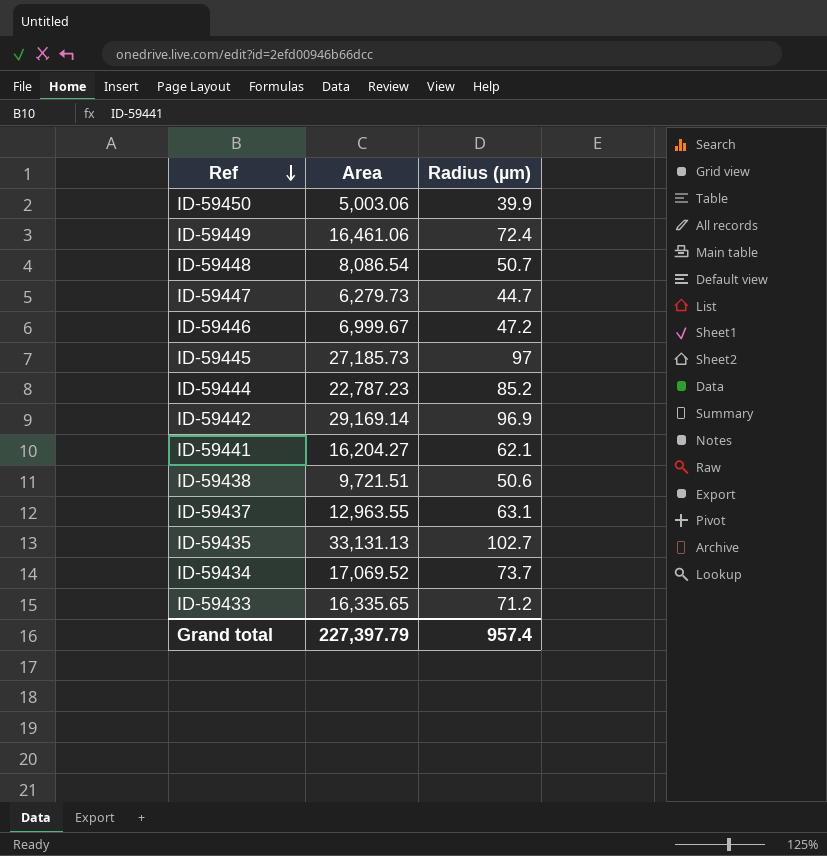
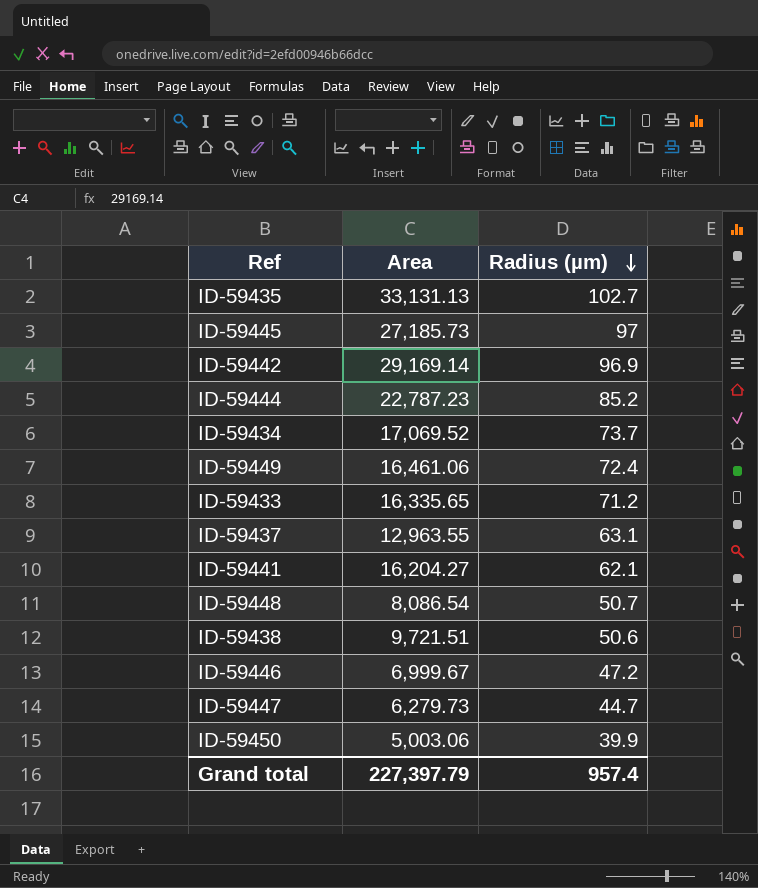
row order: Ref descending -> Radius (µm) descending

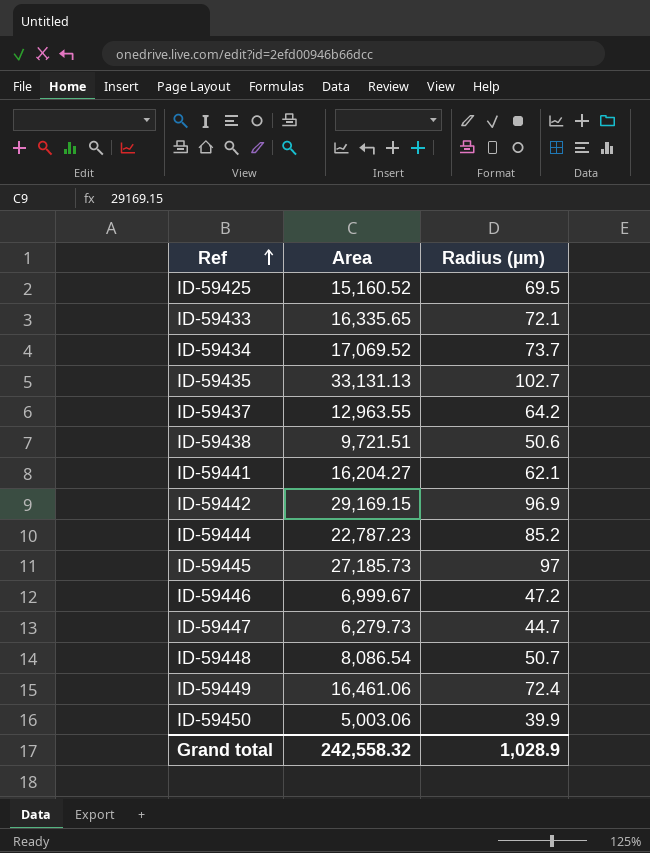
row order: Radius (µm) descending -> Ref ascending
row ID-59425: none -> 15,160.52 | 69.5
ID-59433 | Radius (µm): 71.2 -> 72.1
ID-59437 | Radius (µm): 63.1 -> 64.2
ID-59442 | Area: 29,169.14 -> 29,169.15
Grand total | Area: 227,397.79 -> 242,558.32
Grand total | Radius (µm): 957.4 -> 1,028.9

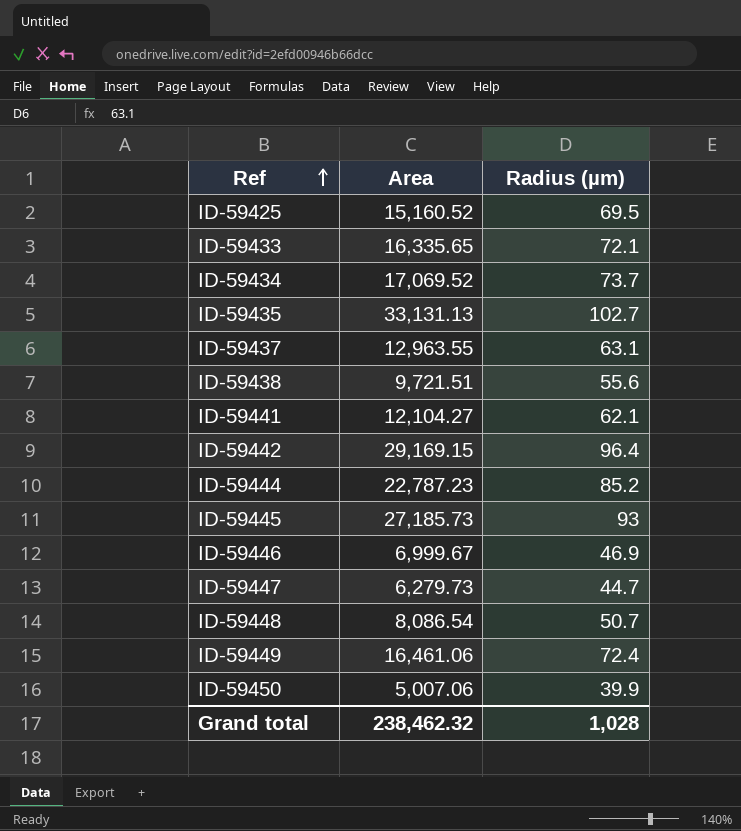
ID-59437 | Radius (µm): 64.2 -> 63.1
ID-59438 | Radius (µm): 50.6 -> 55.6
ID-59441 | Area: 16,204.27 -> 12,104.27
ID-59442 | Radius (µm): 96.9 -> 96.4
ID-59445 | Radius (µm): 97 -> 93
ID-59446 | Radius (µm): 47.2 -> 46.9
ID-59450 | Area: 5,003.06 -> 5,007.06
Grand total | Area: 242,558.32 -> 238,462.32
Grand total | Radius (µm): 1,028.9 -> 1,028

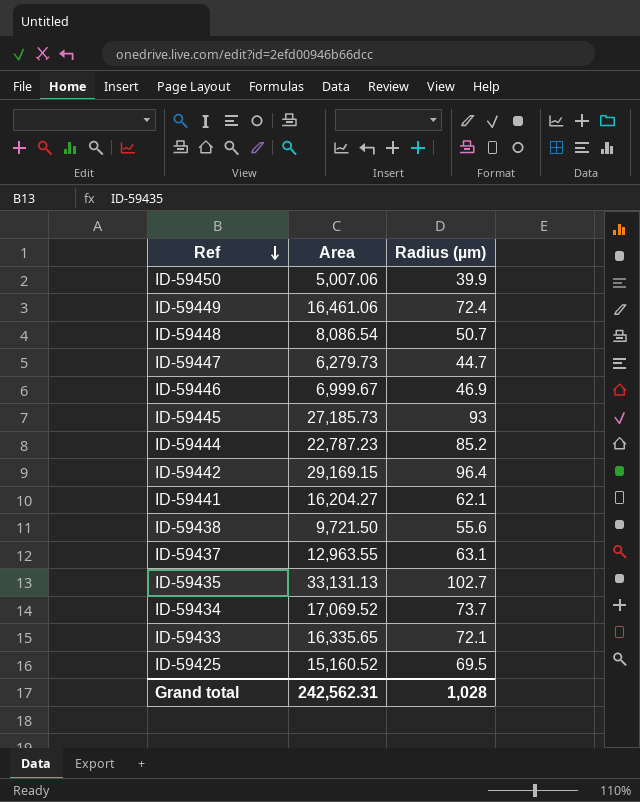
row order: Ref ascending -> Ref descending
ID-59441 | Area: 12,104.27 -> 16,204.27
ID-59438 | Area: 9,721.51 -> 9,721.50
Grand total | Area: 238,462.32 -> 242,562.31

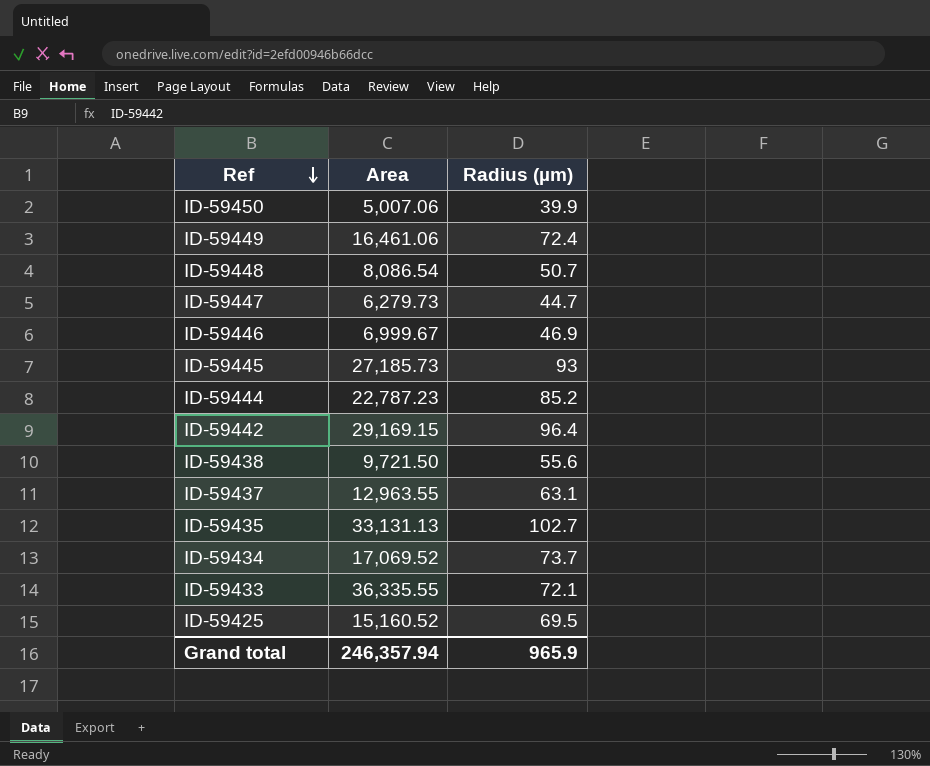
row ID-59441: 16,204.27 | 62.1 -> none
ID-59433 | Area: 16,335.65 -> 36,335.55
Grand total | Area: 242,562.31 -> 246,357.94
Grand total | Radius (µm): 1,028 -> 965.9

